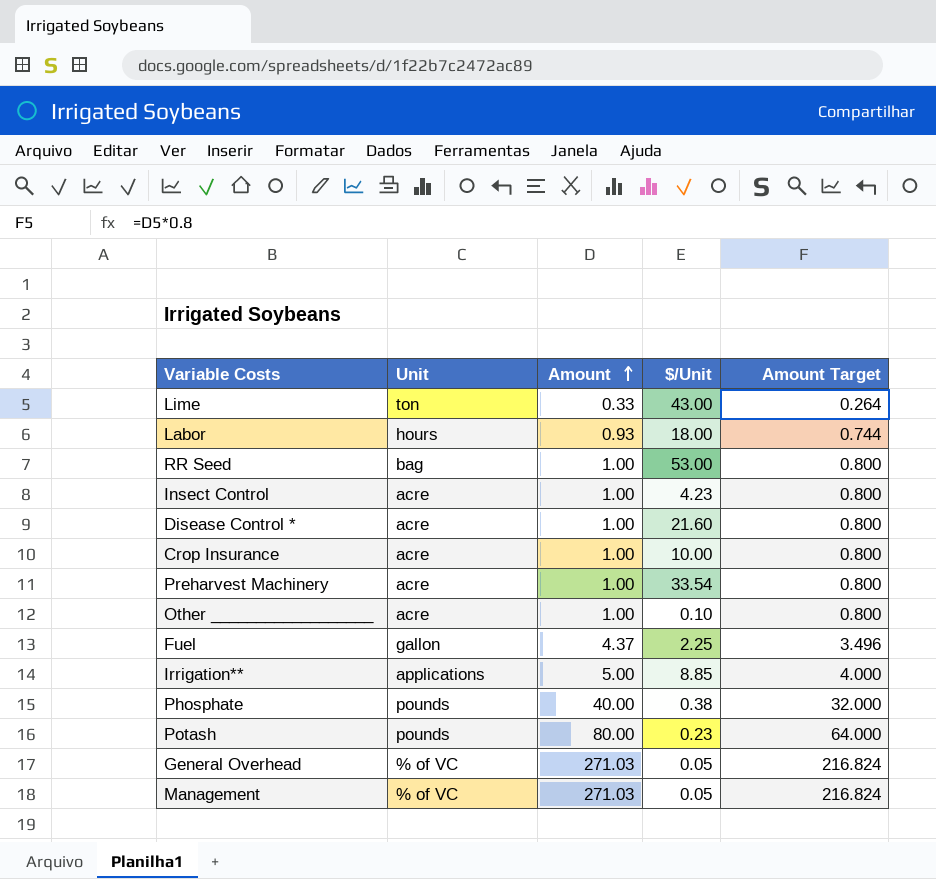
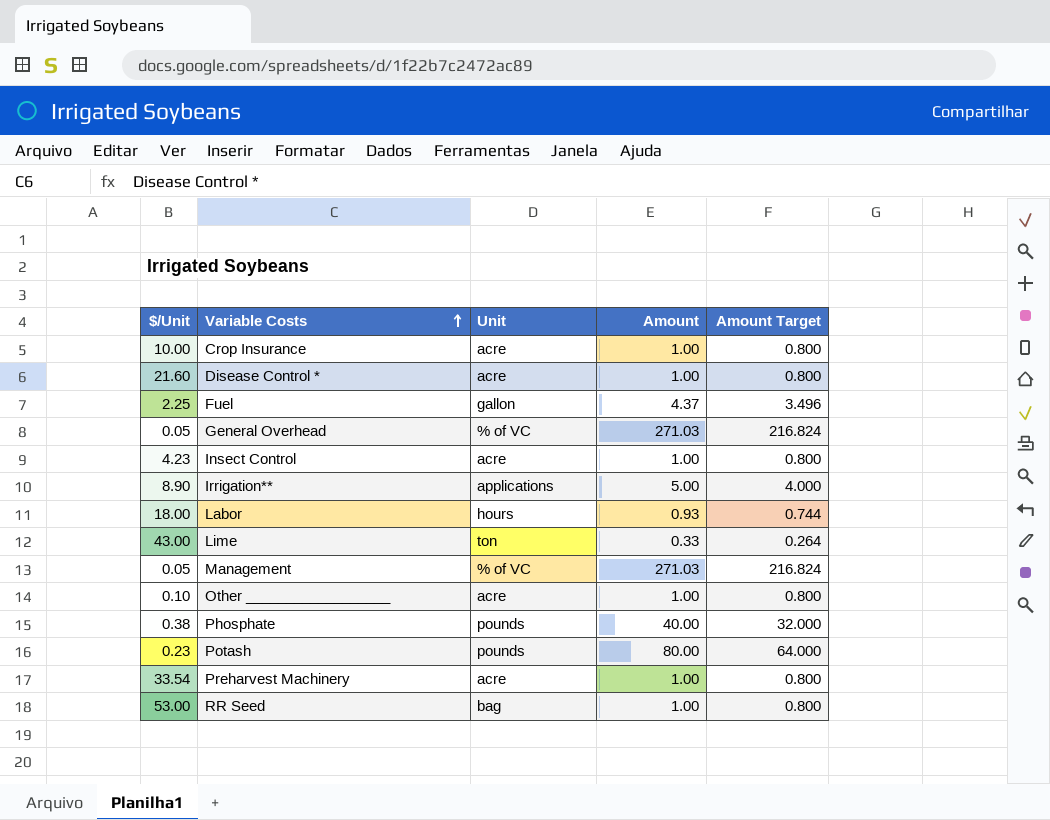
row order: Amount ascending -> Variable Costs ascending
column $/Unit | position: 4 -> 1
Irrigation** | $/Unit: 8.85 -> 8.90

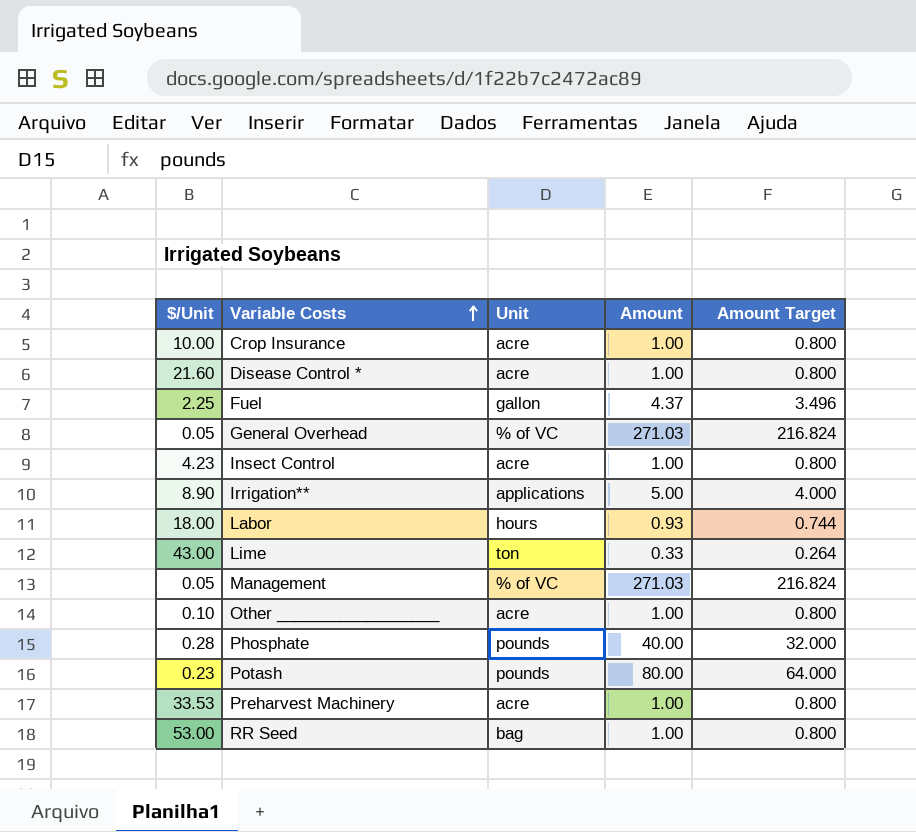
Phosphate | $/Unit: 0.38 -> 0.28
Preharvest Machinery | $/Unit: 33.54 -> 33.53

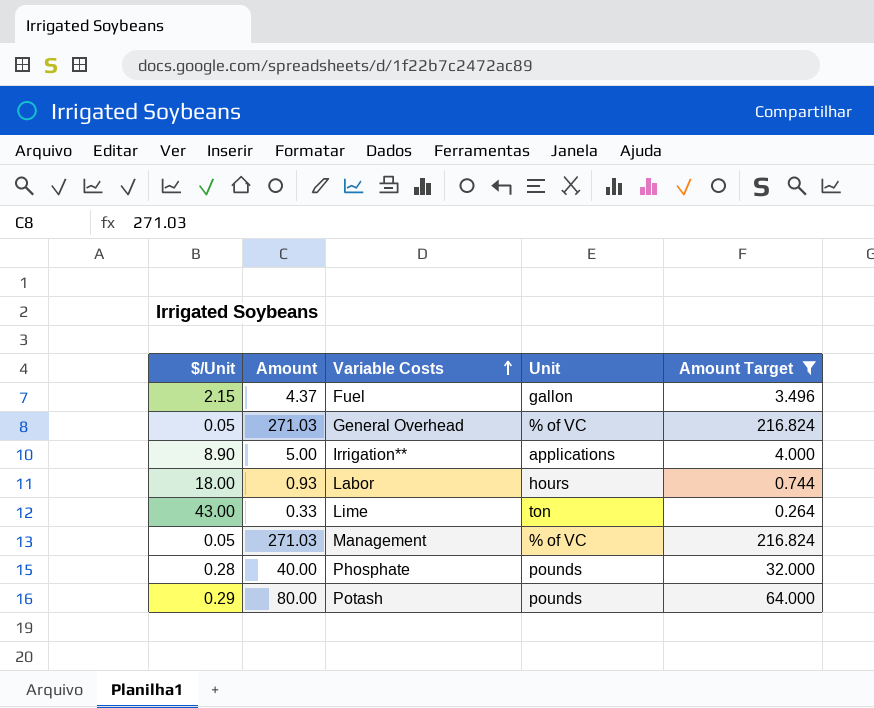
filter: none -> Amount Target != 0.800
column Amount | position: 4 -> 2
Fuel | $/Unit: 2.25 -> 2.15
Potash | $/Unit: 0.23 -> 0.29

